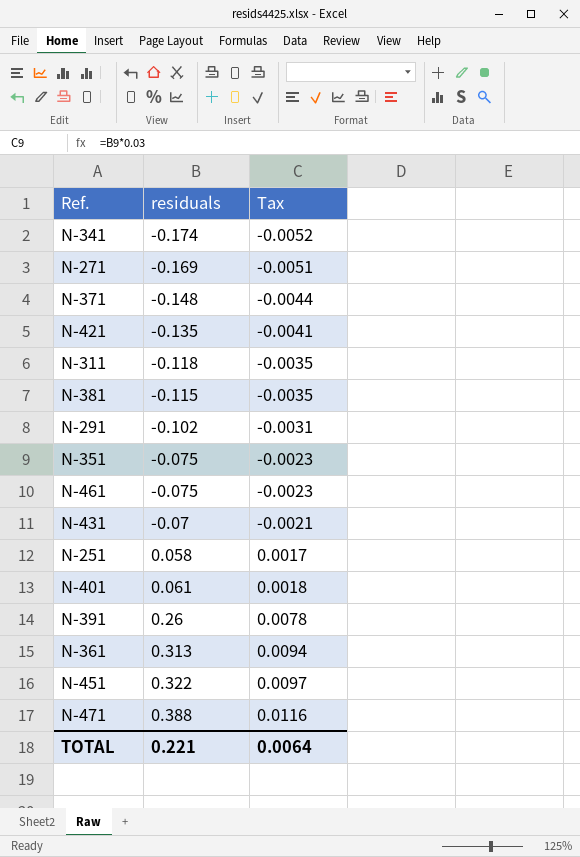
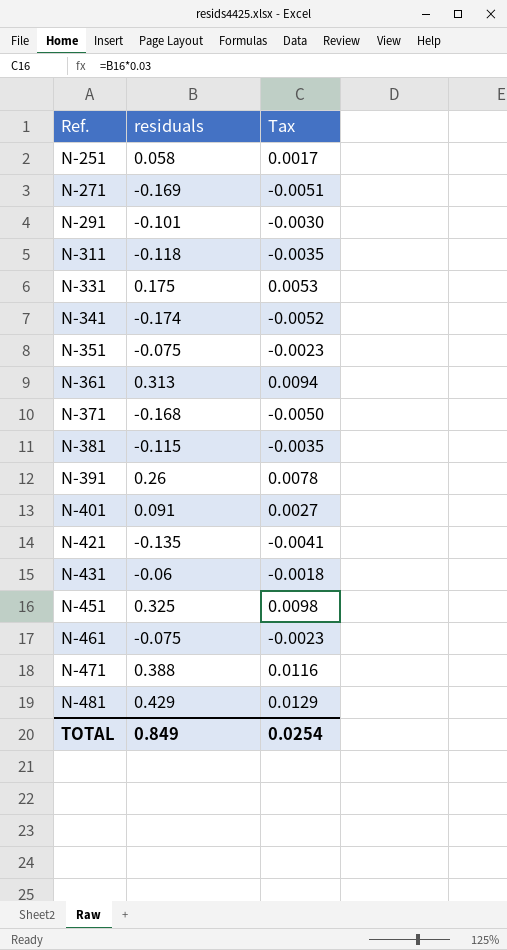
row order: residuals ascending -> Ref. ascending
N-291 | residuals: -0.102 -> -0.101
N-291 | Tax: -0.0031 -> -0.0030
row N-331: none -> 0.175 | 0.0053
N-371 | residuals: -0.148 -> -0.168
N-371 | Tax: -0.0044 -> -0.0050
N-401 | residuals: 0.061 -> 0.091
N-401 | Tax: 0.0018 -> 0.0027
N-431 | residuals: -0.07 -> -0.06
N-431 | Tax: -0.0021 -> -0.0018
N-451 | residuals: 0.322 -> 0.325
N-451 | Tax: 0.0097 -> 0.0098
row N-481: none -> 0.429 | 0.0129
TOTAL | residuals: 0.221 -> 0.849
TOTAL | Tax: 0.0064 -> 0.0254

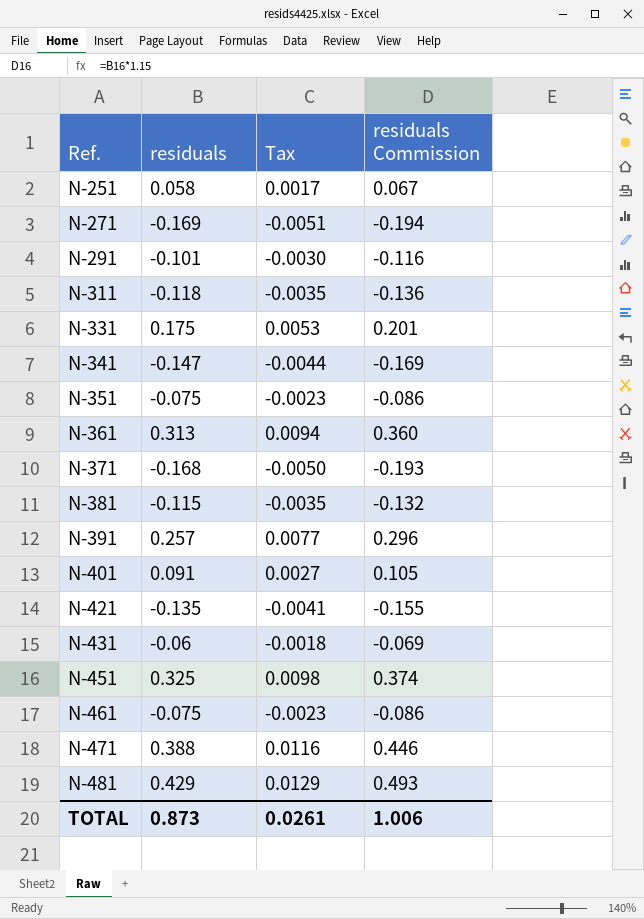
column residuals Commission | formula: none -> [residuals] * 1.15
N-341 | residuals: -0.174 -> -0.147
N-341 | Tax: -0.0052 -> -0.0044
N-391 | residuals: 0.26 -> 0.257
N-391 | Tax: 0.0078 -> 0.0077
TOTAL | residuals: 0.849 -> 0.873
TOTAL | Tax: 0.0254 -> 0.0261

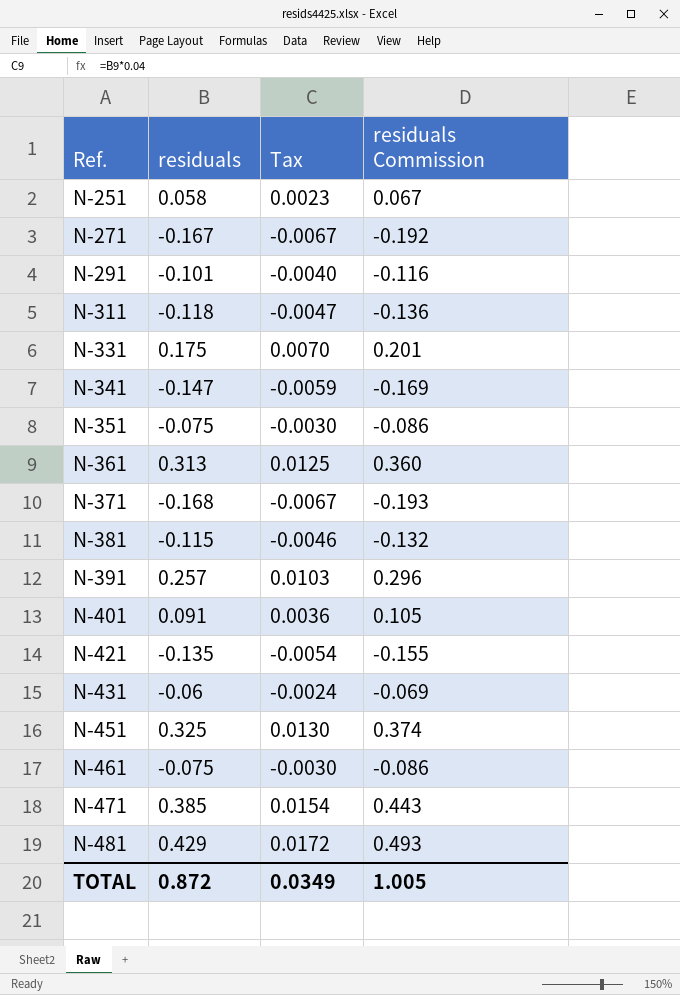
column Tax | formula: [residuals] * 0.03 -> [residuals] * 0.04
N-271 | residuals: -0.169 -> -0.167
N-271 | residuals Commission: -0.194 -> -0.192
N-471 | residuals: 0.388 -> 0.385
N-471 | residuals Commission: 0.446 -> 0.443
TOTAL | residuals: 0.873 -> 0.872
TOTAL | Tax: 0.0261 -> 0.0349
TOTAL | residuals Commission: 1.006 -> 1.005

